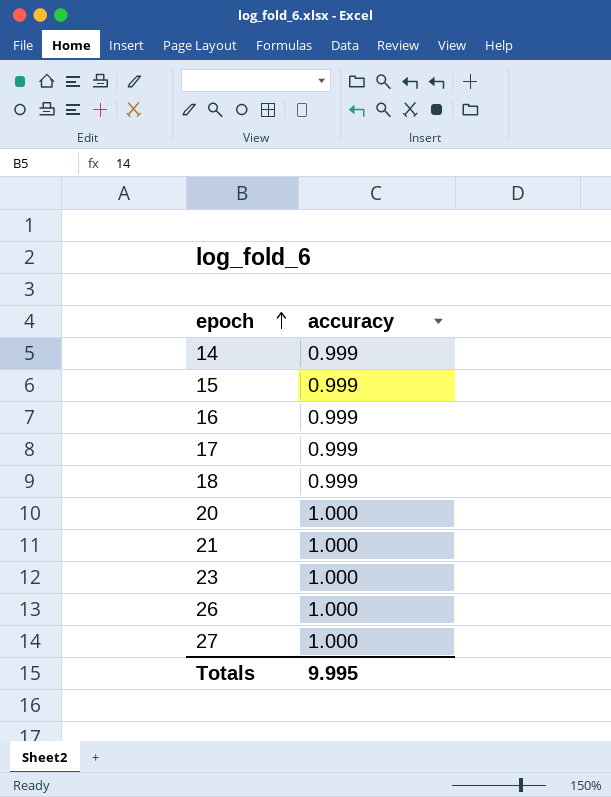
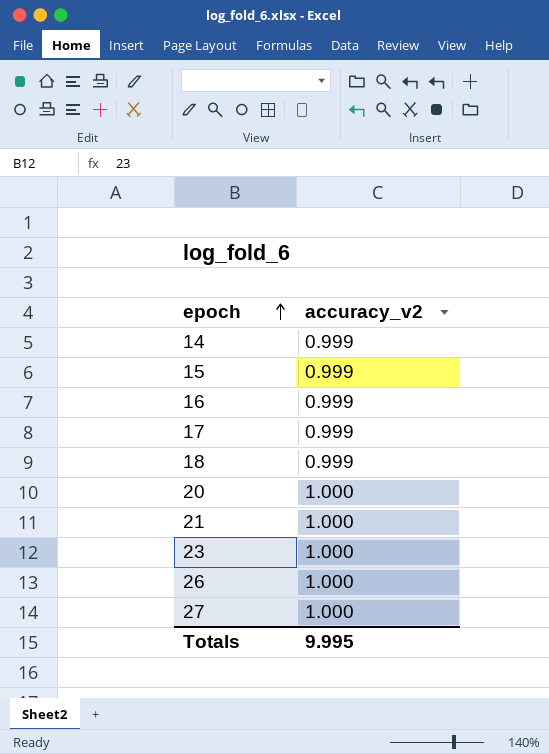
column name: accuracy -> accuracy_v2

